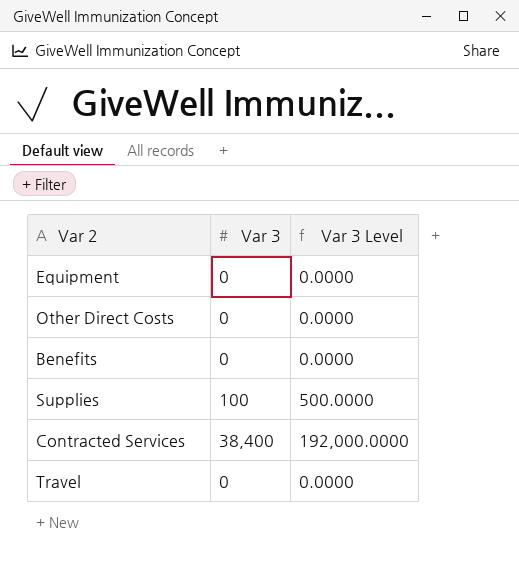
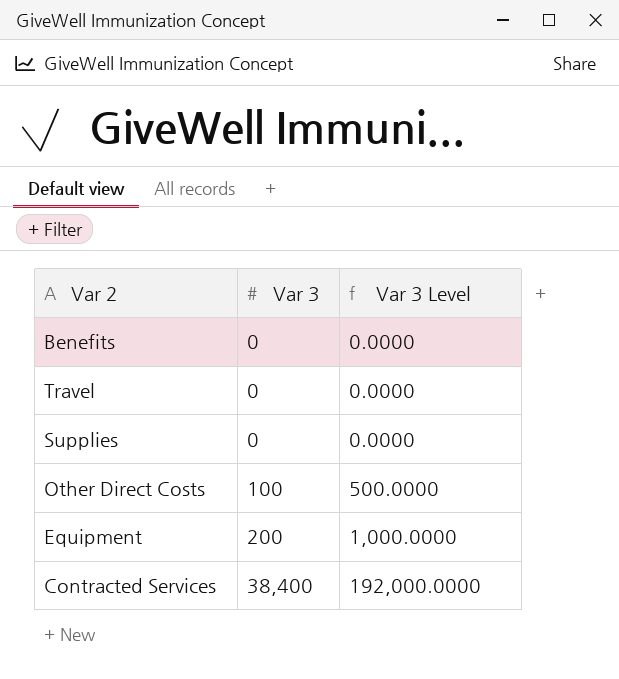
row order: none -> Var 3 ascending
Supplies | Var 3: 100 -> 0
Supplies | Var 3 Level: 500.0000 -> 0.0000
Other Direct Costs | Var 3: 0 -> 100
Other Direct Costs | Var 3 Level: 0.0000 -> 500.0000
Equipment | Var 3: 0 -> 200
Equipment | Var 3 Level: 0.0000 -> 1,000.0000

